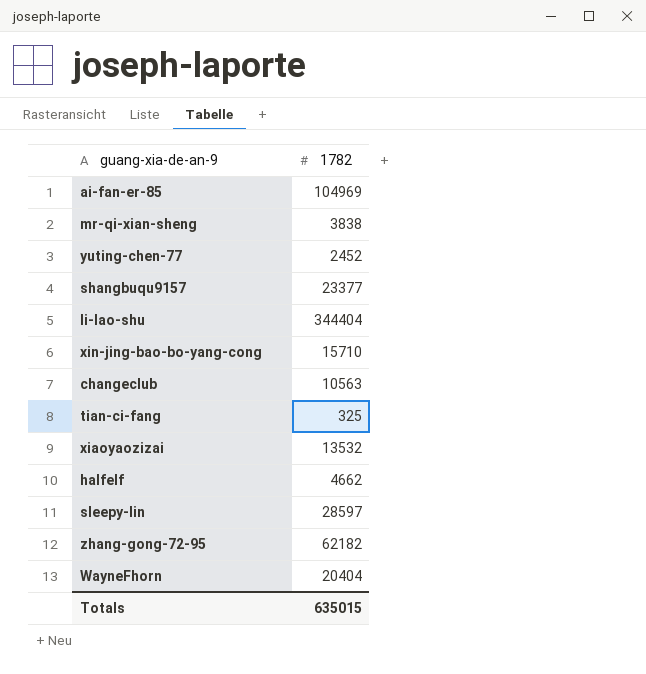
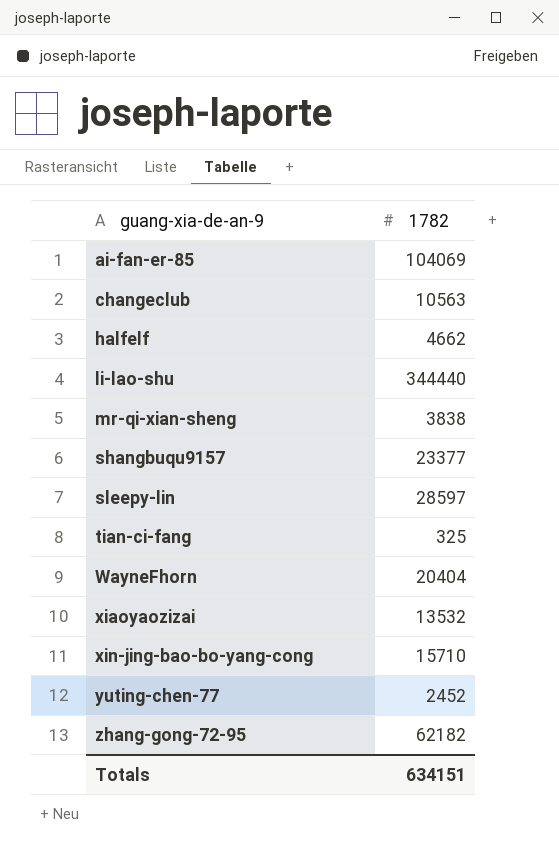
row order: none -> guang-xia-de-an-9 ascending
ai-fan-er-85 | 1782: 104969 -> 104069
li-lao-shu | 1782: 344404 -> 344440
Totals | 1782: 635015 -> 634151

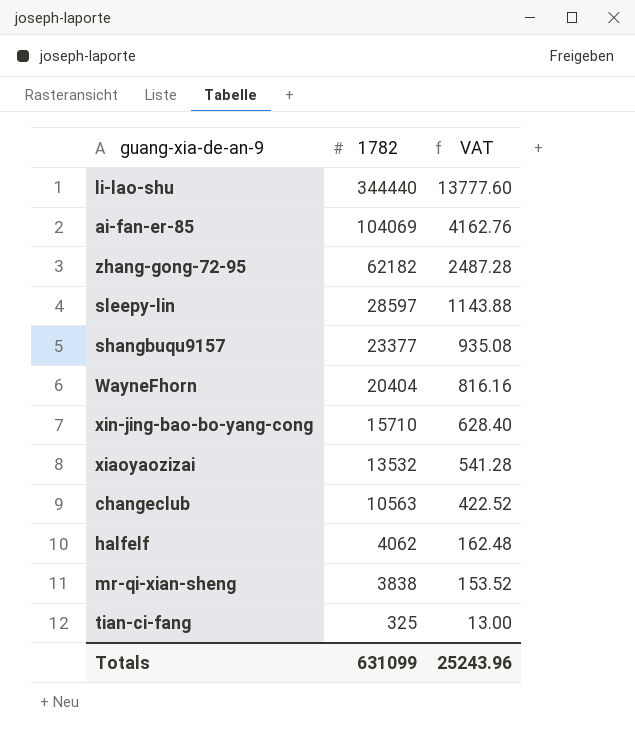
row order: guang-xia-de-an-9 ascending -> 1782 descending
column VAT | formula: none -> [1782] * 0.04
row yuting-chen-77: 2452 -> none
halfelf | 1782: 4662 -> 4062
Totals | 1782: 634151 -> 631099

